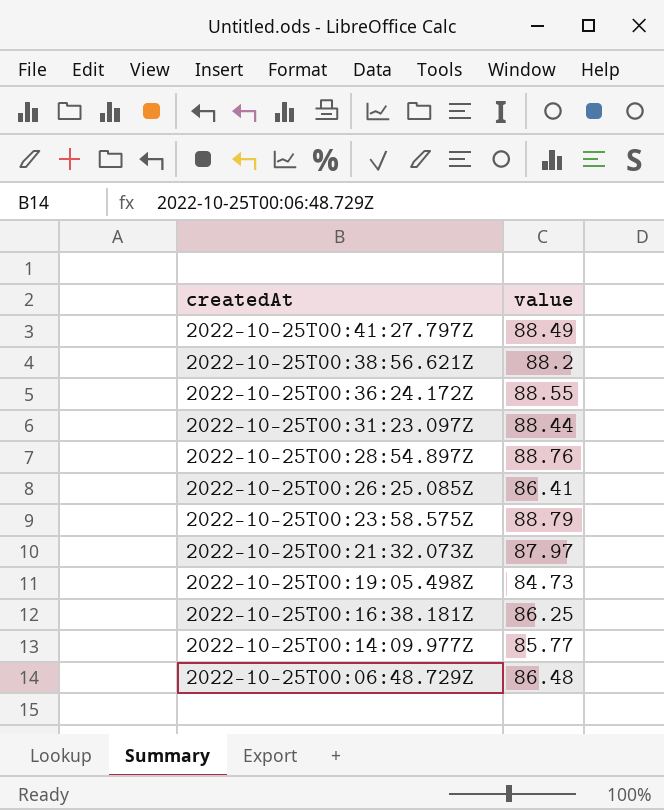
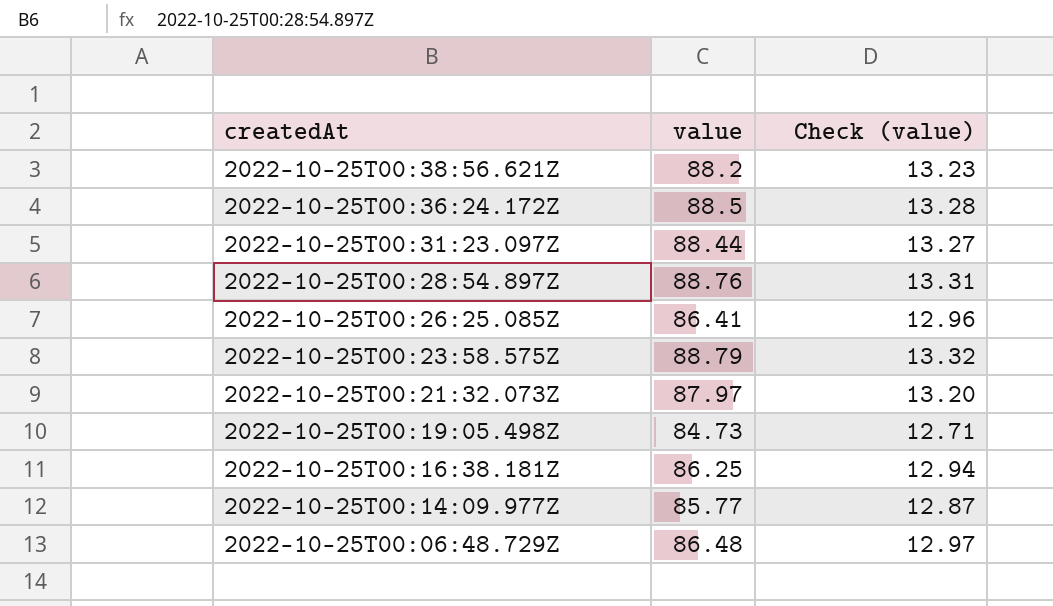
column Check (value) | formula: none -> [value] * 0.15
row 2022-10-25T00:41:27.797Z: 88.49 -> none
2022-10-25T00:36:24.172Z | value: 88.55 -> 88.5

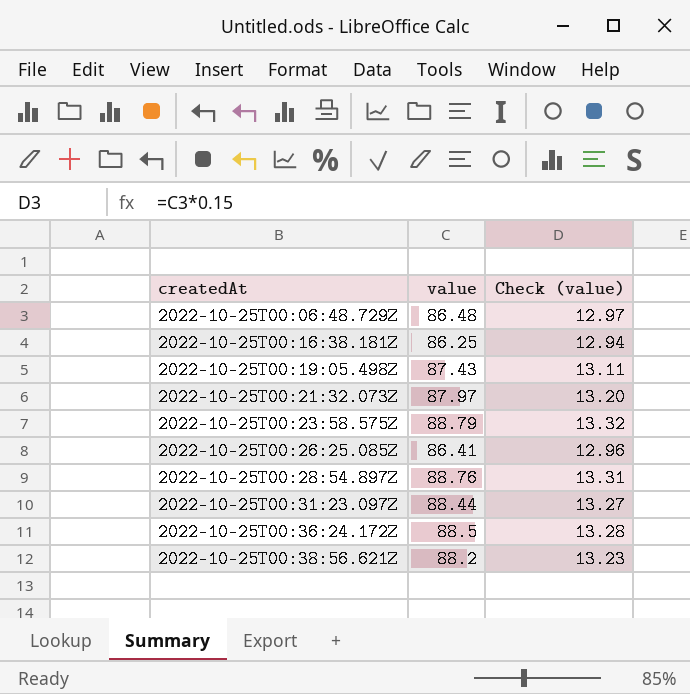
row order: createdAt descending -> createdAt ascending
row 2022-10-25T00:14:09.977Z: 85.77 | 12.87 -> none
2022-10-25T00:19:05.498Z | value: 84.73 -> 87.43
2022-10-25T00:19:05.498Z | Check (value): 12.71 -> 13.11

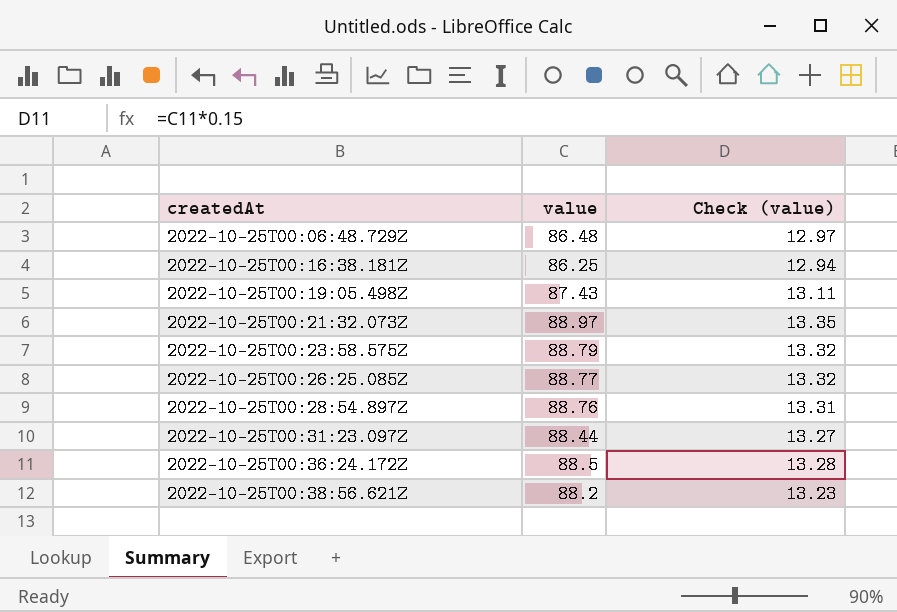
2022-10-25T00:21:32.073Z | value: 87.97 -> 88.97
2022-10-25T00:21:32.073Z | Check (value): 13.20 -> 13.35
2022-10-25T00:26:25.085Z | value: 86.41 -> 88.77
2022-10-25T00:26:25.085Z | Check (value): 12.96 -> 13.32

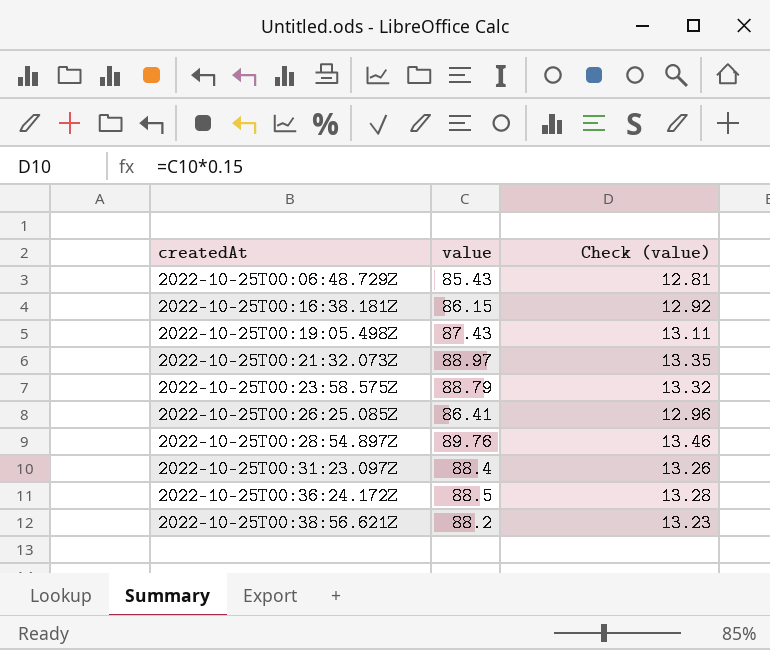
2022-10-25T00:06:48.729Z | value: 86.48 -> 85.43
2022-10-25T00:06:48.729Z | Check (value): 12.97 -> 12.81
2022-10-25T00:16:38.181Z | value: 86.25 -> 86.15
2022-10-25T00:16:38.181Z | Check (value): 12.94 -> 12.92
2022-10-25T00:26:25.085Z | value: 88.77 -> 86.41
2022-10-25T00:26:25.085Z | Check (value): 13.32 -> 12.96
2022-10-25T00:28:54.897Z | value: 88.76 -> 89.76
2022-10-25T00:28:54.897Z | Check (value): 13.31 -> 13.46
2022-10-25T00:31:23.097Z | value: 88.44 -> 88.4
2022-10-25T00:31:23.097Z | Check (value): 13.27 -> 13.26

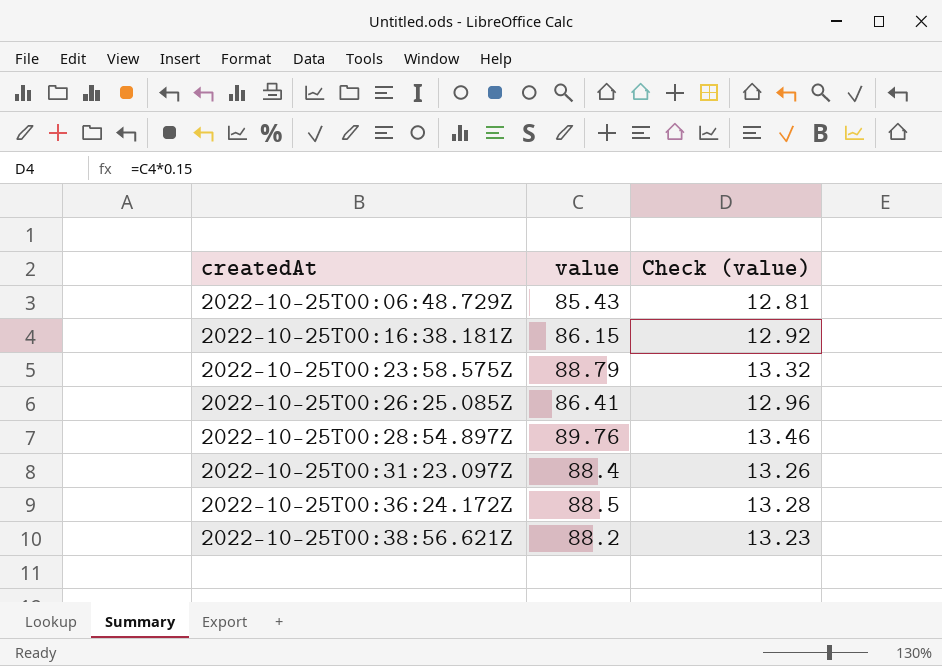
row 2022-10-25T00:19:05.498Z: 87.43 | 13.11 -> none
row 2022-10-25T00:21:32.073Z: 88.97 | 13.35 -> none

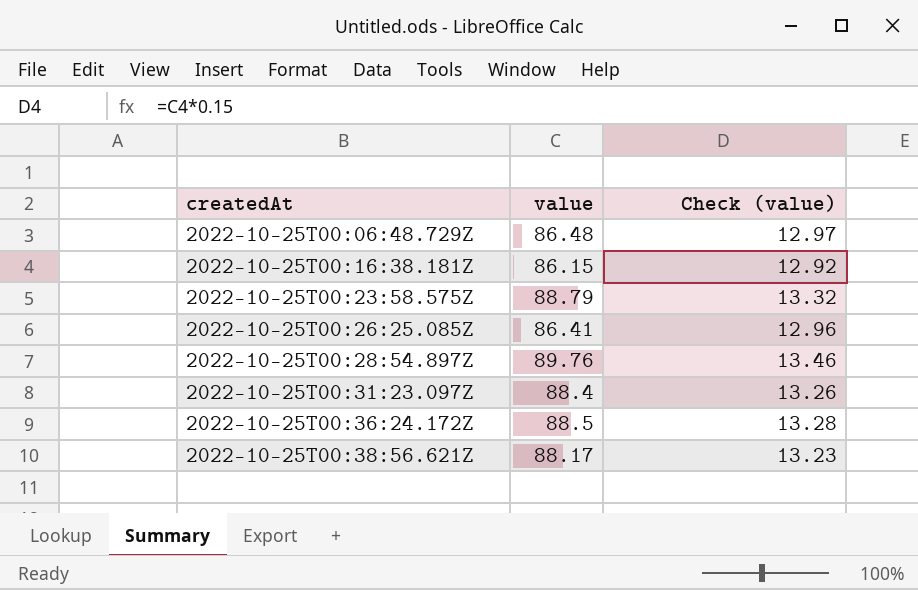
2022-10-25T00:06:48.729Z | value: 85.43 -> 86.48
2022-10-25T00:06:48.729Z | Check (value): 12.81 -> 12.97
2022-10-25T00:38:56.621Z | value: 88.2 -> 88.17

